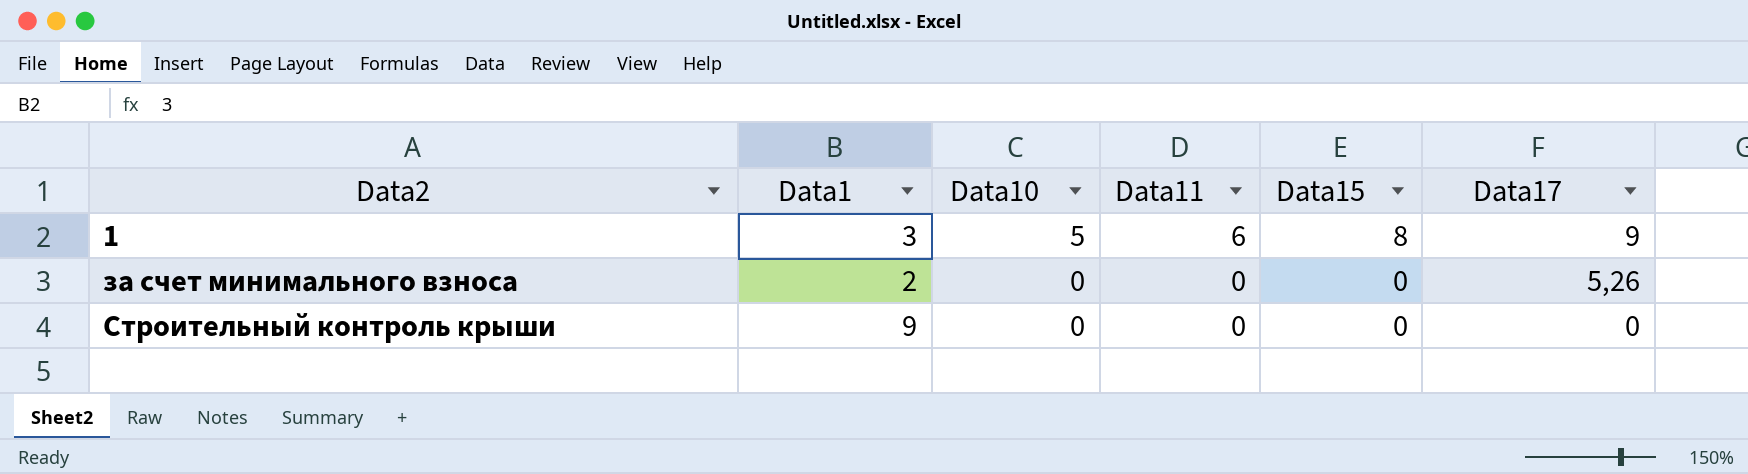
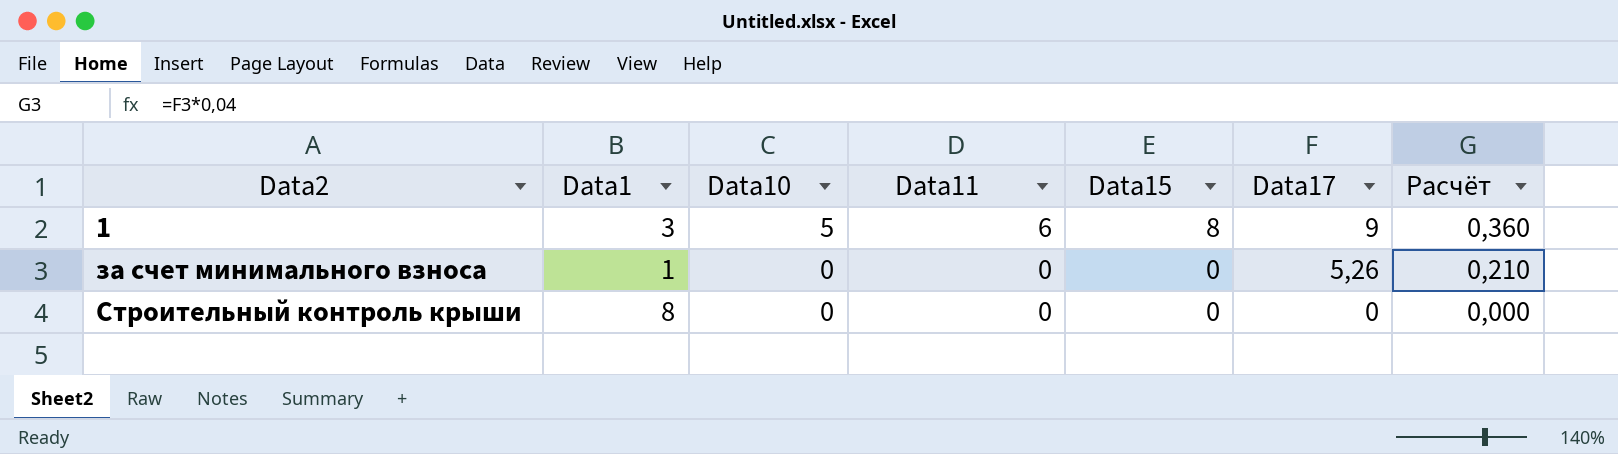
column Расчёт | formula: none -> [Data17] * 0,04
за счет минимального взноса | Data1: 2 -> 1
Строительный контроль крыши | Data1: 9 -> 8

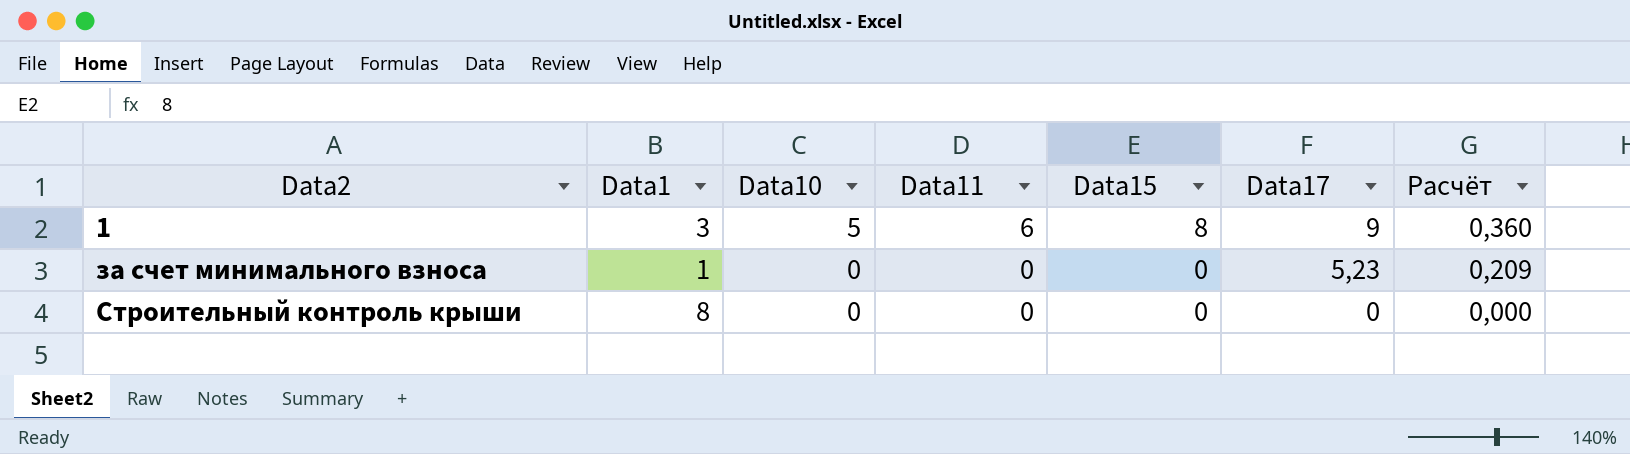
за счет минимального взноса | Data17: 5,26 -> 5,23
за счет минимального взноса | Расчёт: 0,210 -> 0,209

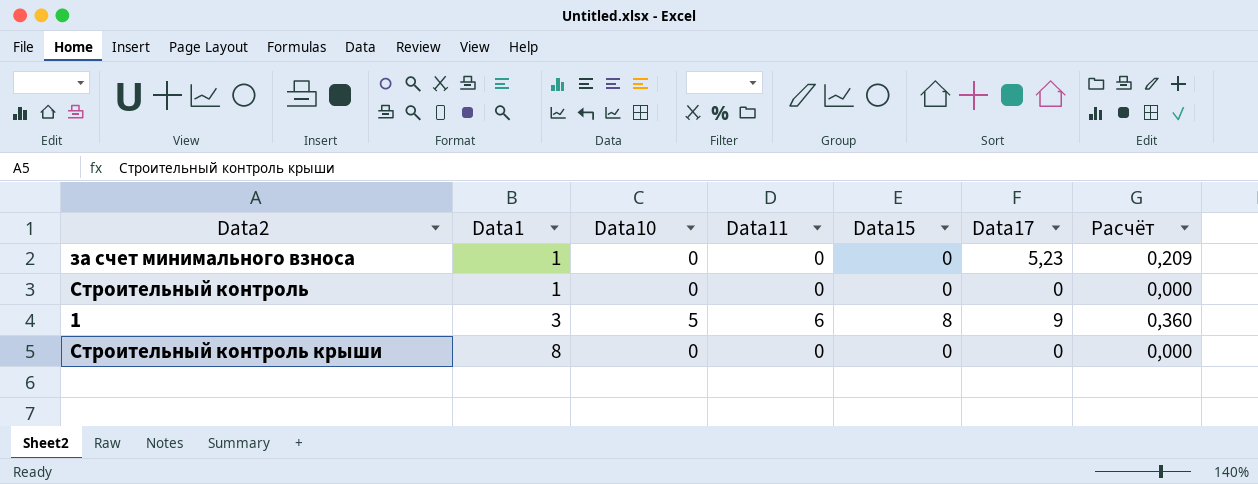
row order: Data2 ascending -> Data1 ascending
row Строительный контроль: none -> 1 | 0 | 0 | 0 | 0 | 0,000

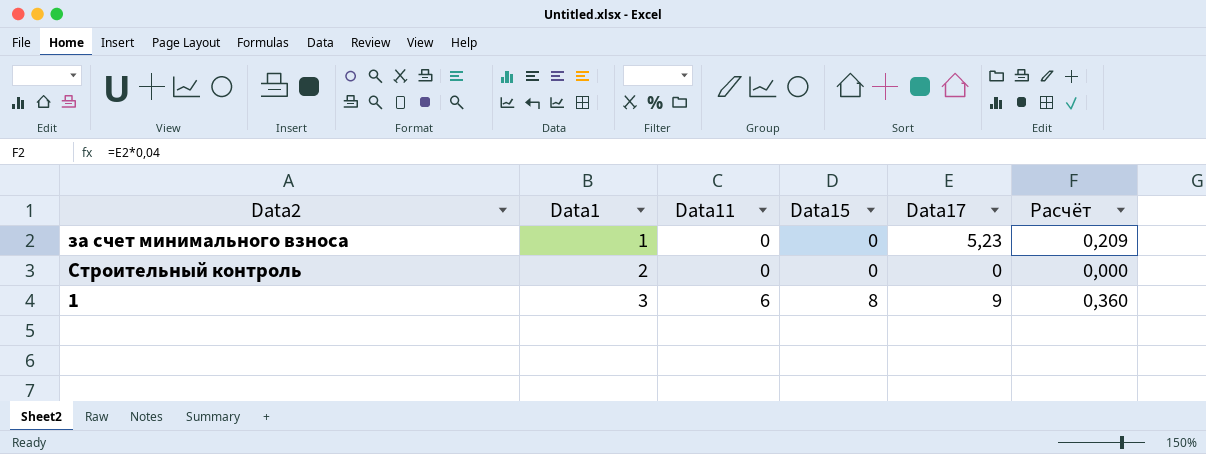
column Data10 | position: 3 -> none
row Строительный контроль крыши: 8 | 0 | 0 | 0 | 0 | 0,000 -> none
Строительный контроль | Data1: 1 -> 2

